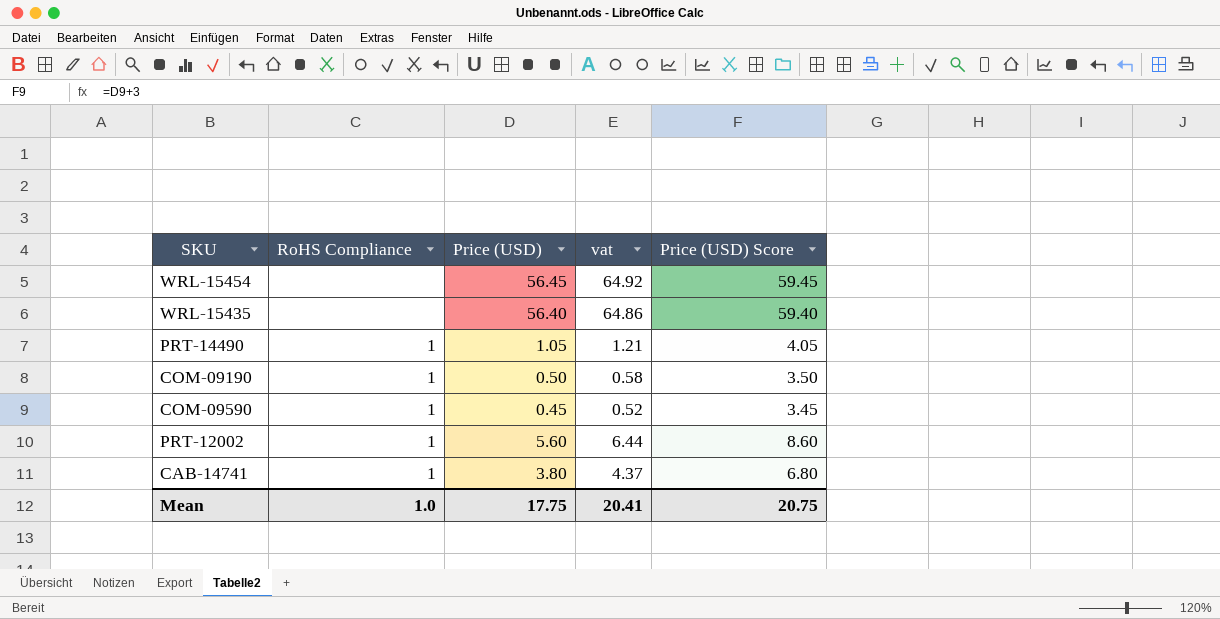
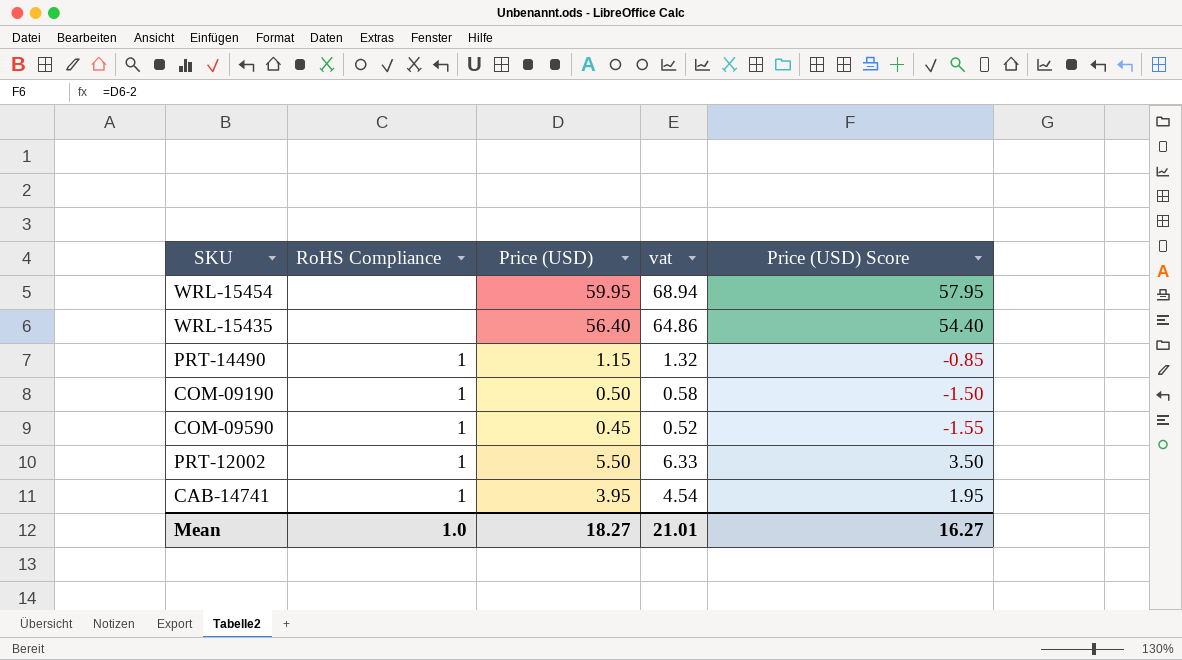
column Price (USD) Score | formula: [Price (USD)] + 3 -> [Price (USD)] - 2
WRL-15454 | Price (USD): 56.45 -> 59.95
WRL-15454 | vat: 64.92 -> 68.94
PRT-14490 | Price (USD): 1.05 -> 1.15
PRT-14490 | vat: 1.21 -> 1.32
PRT-12002 | Price (USD): 5.60 -> 5.50
PRT-12002 | vat: 6.44 -> 6.33
CAB-14741 | Price (USD): 3.80 -> 3.95
CAB-14741 | vat: 4.37 -> 4.54
Mean | Price (USD): 17.75 -> 18.27
Mean | vat: 20.41 -> 21.01
Mean | Price (USD) Score: 20.75 -> 16.27

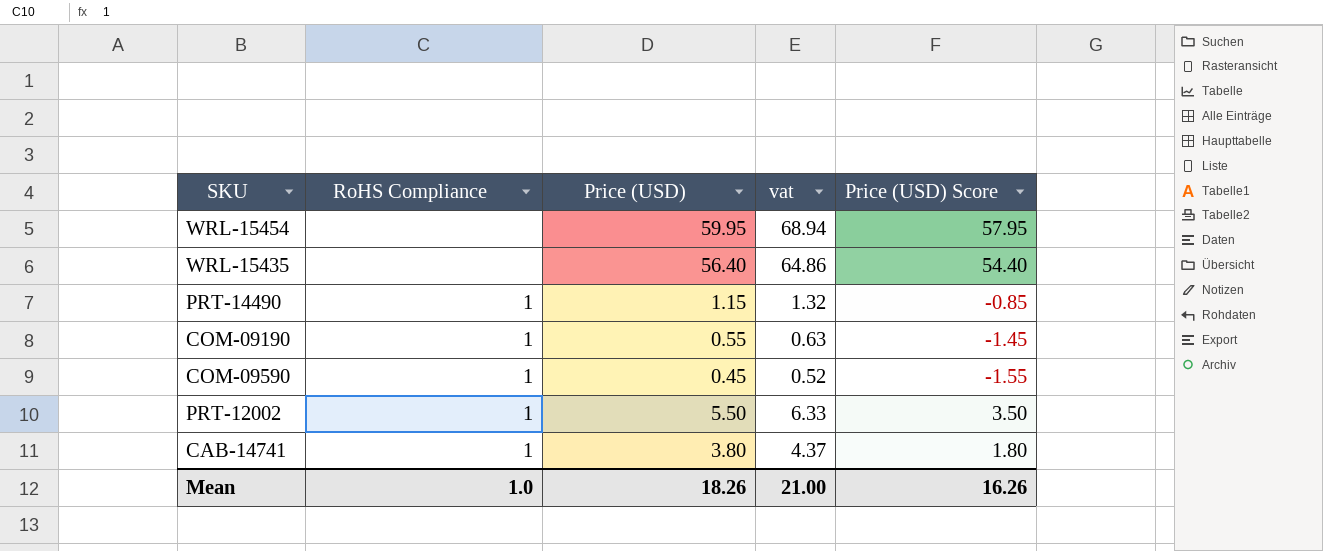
COM-09190 | Price (USD): 0.50 -> 0.55
COM-09190 | vat: 0.58 -> 0.63
COM-09190 | Price (USD) Score: -1.50 -> -1.45
CAB-14741 | Price (USD): 3.95 -> 3.80
CAB-14741 | vat: 4.54 -> 4.37
CAB-14741 | Price (USD) Score: 1.95 -> 1.80
Mean | Price (USD): 18.27 -> 18.26
Mean | vat: 21.01 -> 21.00
Mean | Price (USD) Score: 16.27 -> 16.26

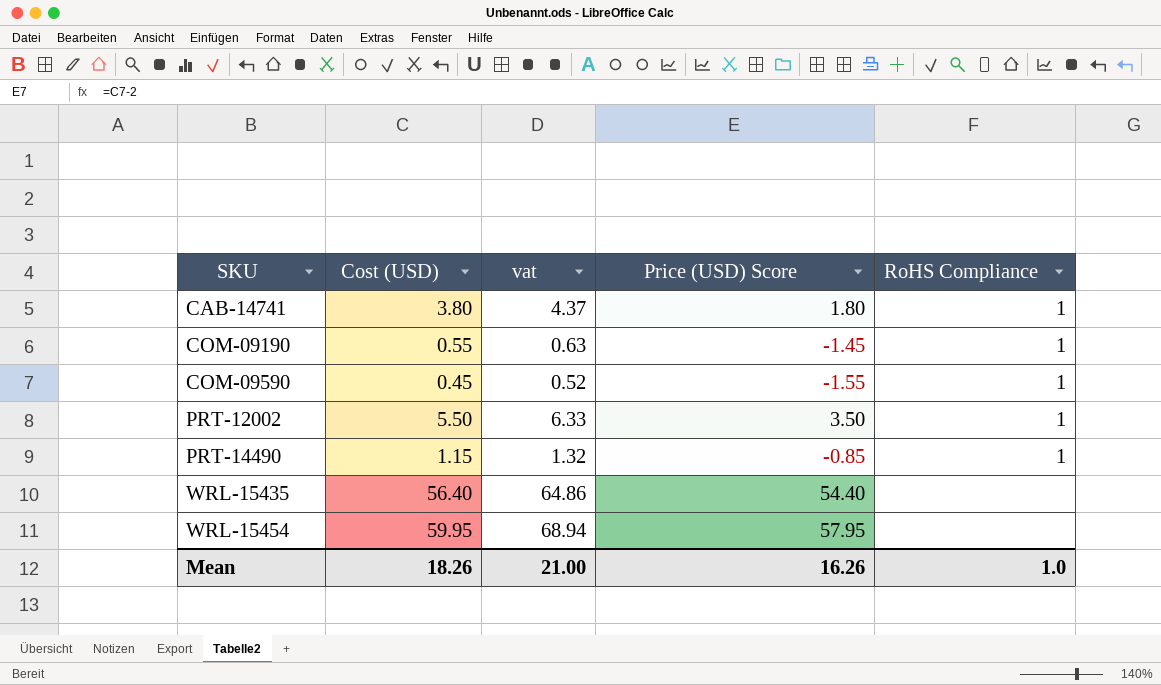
row order: none -> SKU ascending
column name: Price (USD) -> Cost (USD)
column RoHS Compliance | position: 2 -> 5

